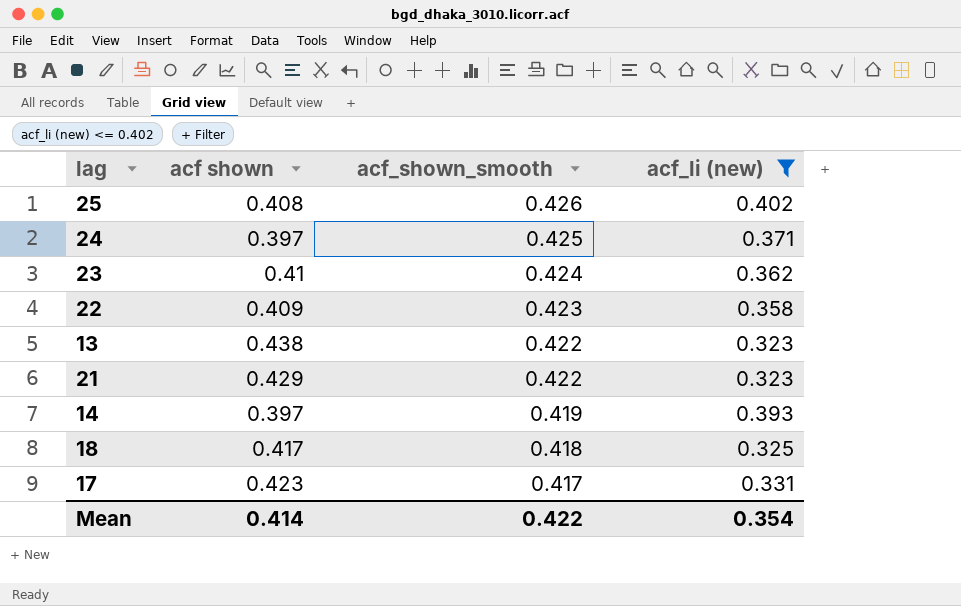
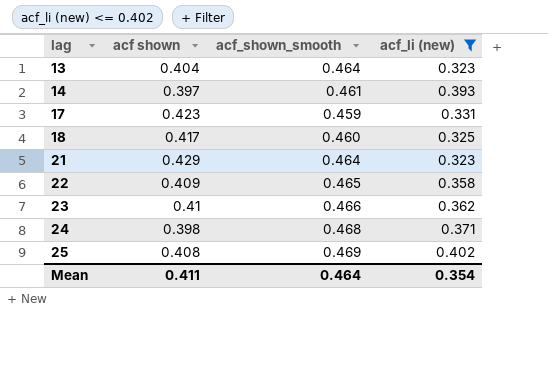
row order: acf_shown_smooth descending -> lag ascending
13 | acf shown: 0.438 -> 0.404
13 | acf_shown_smooth: 0.422 -> 0.464
14 | acf_shown_smooth: 0.419 -> 0.461
17 | acf_shown_smooth: 0.417 -> 0.459
18 | acf_shown_smooth: 0.418 -> 0.460
21 | acf_shown_smooth: 0.422 -> 0.464
22 | acf_shown_smooth: 0.423 -> 0.465
23 | acf_shown_smooth: 0.424 -> 0.466
24 | acf shown: 0.397 -> 0.398
24 | acf_shown_smooth: 0.425 -> 0.468
25 | acf_shown_smooth: 0.426 -> 0.469
Mean | acf shown: 0.414 -> 0.411
Mean | acf_shown_smooth: 0.422 -> 0.464

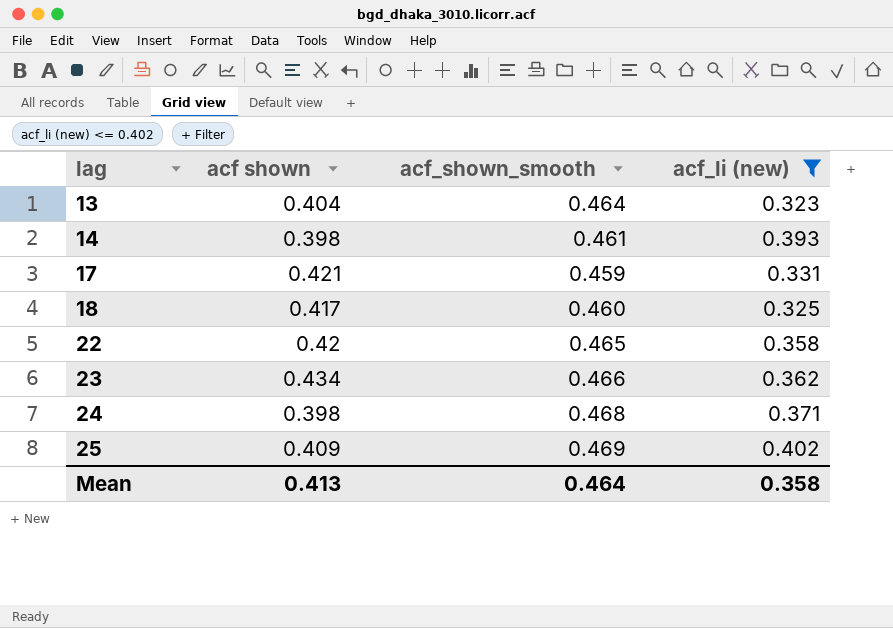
row 21: 0.429 | 0.464 | 0.323 -> none
14 | acf shown: 0.397 -> 0.398
17 | acf shown: 0.423 -> 0.421
22 | acf shown: 0.409 -> 0.42
23 | acf shown: 0.41 -> 0.434
25 | acf shown: 0.408 -> 0.409
Mean | acf shown: 0.411 -> 0.413
Mean | acf_li (new): 0.354 -> 0.358

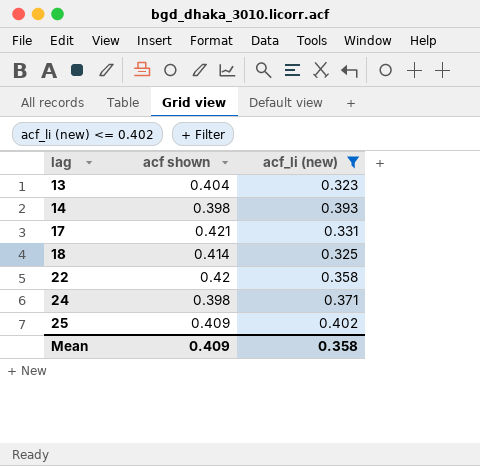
column acf_shown_smooth | position: 3 -> none
row 23: 0.434 | 0.466 | 0.362 -> none
18 | acf shown: 0.417 -> 0.414
Mean | acf shown: 0.413 -> 0.409

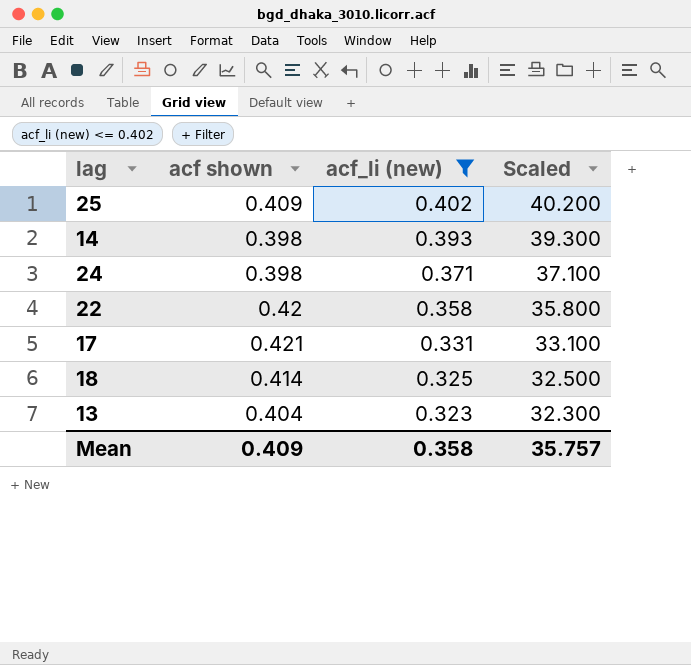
row order: lag ascending -> acf_li (new) descending
column Scaled | formula: none -> [acf_li (new)] * 100

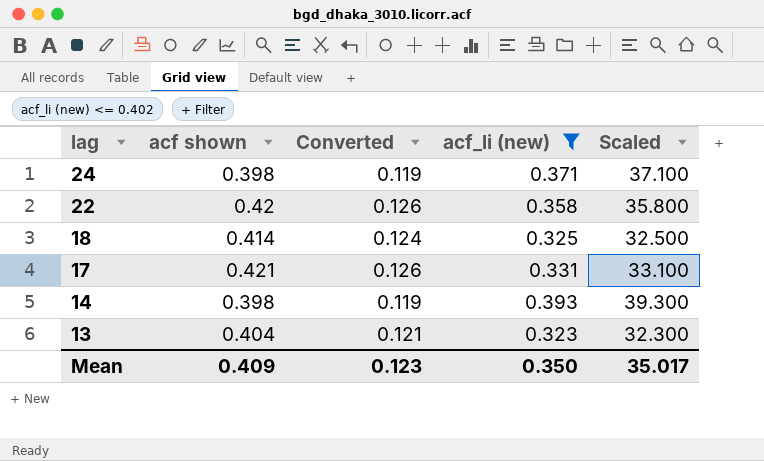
row order: acf_li (new) descending -> lag descending
column Converted | formula: none -> [acf shown] * 0.3
row 25: 0.409 | 0.402 | 40.200 -> none
Mean | acf_li (new): 0.358 -> 0.350
Mean | Scaled: 35.757 -> 35.017

